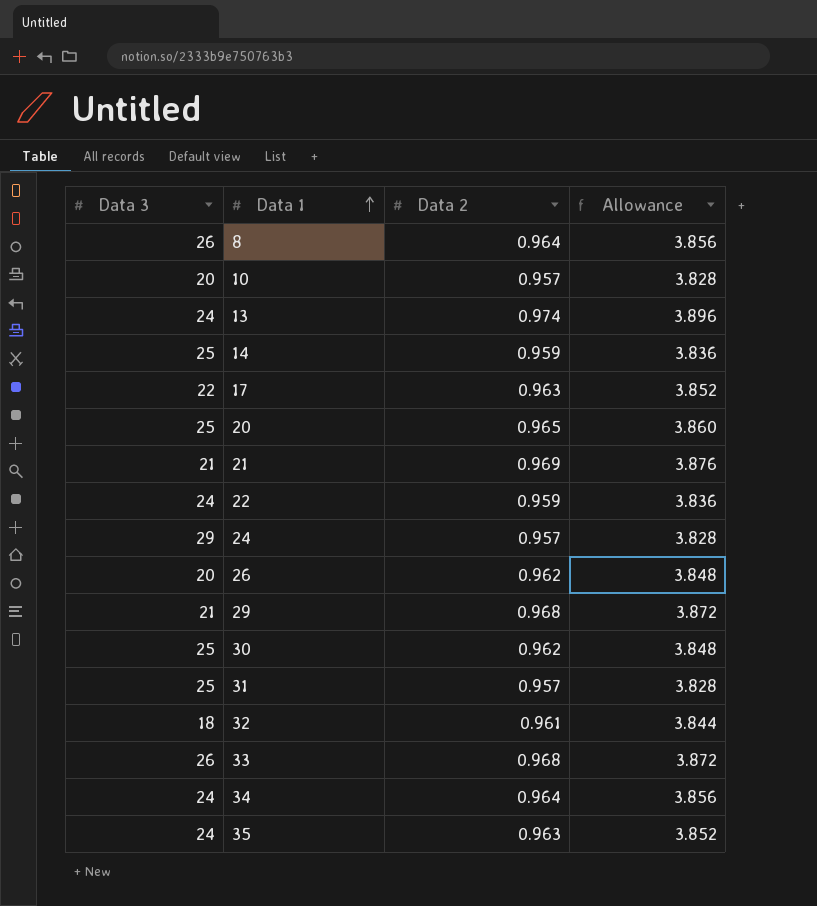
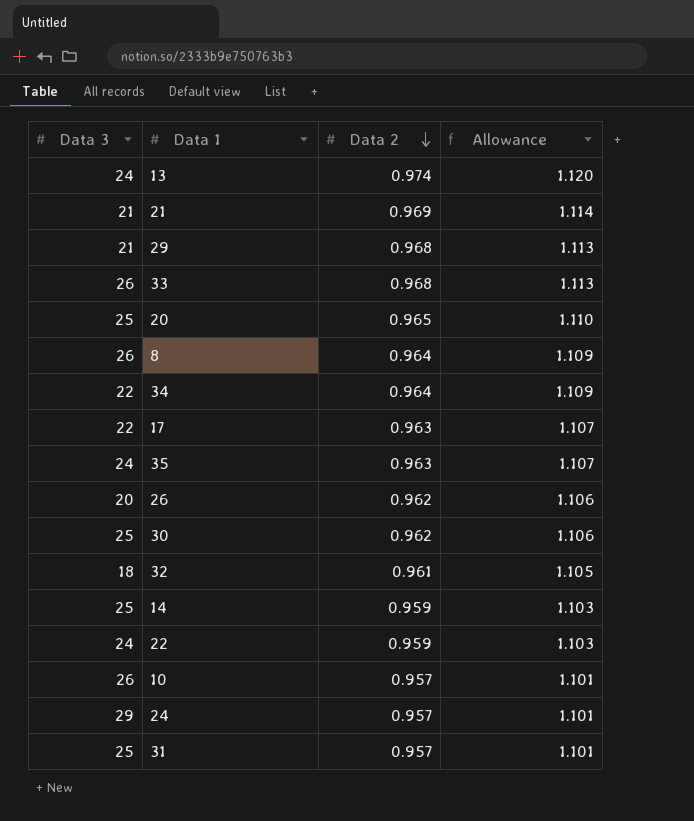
row order: Data 1 ascending -> Data 2 descending
column Allowance | formula: [Data 2] * 4 -> [Data 2] * 1.15
34 | Data 3: 24 -> 22
10 | Data 3: 20 -> 26

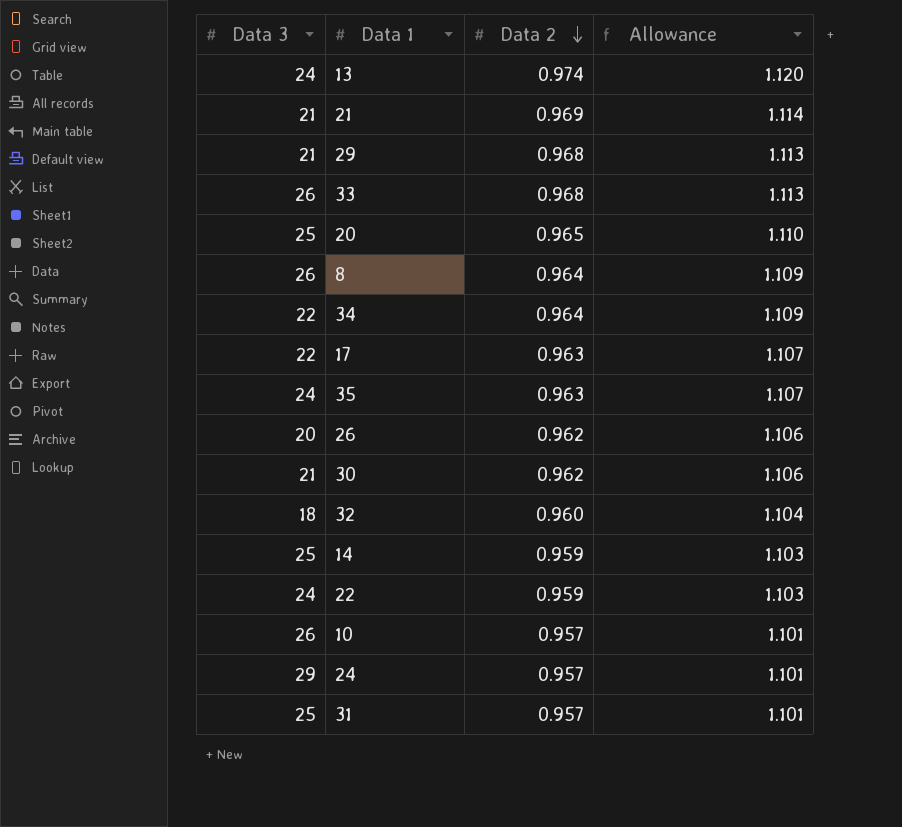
30 | Data 3: 25 -> 21
32 | Data 2: 0.961 -> 0.960
32 | Allowance: 1.105 -> 1.104

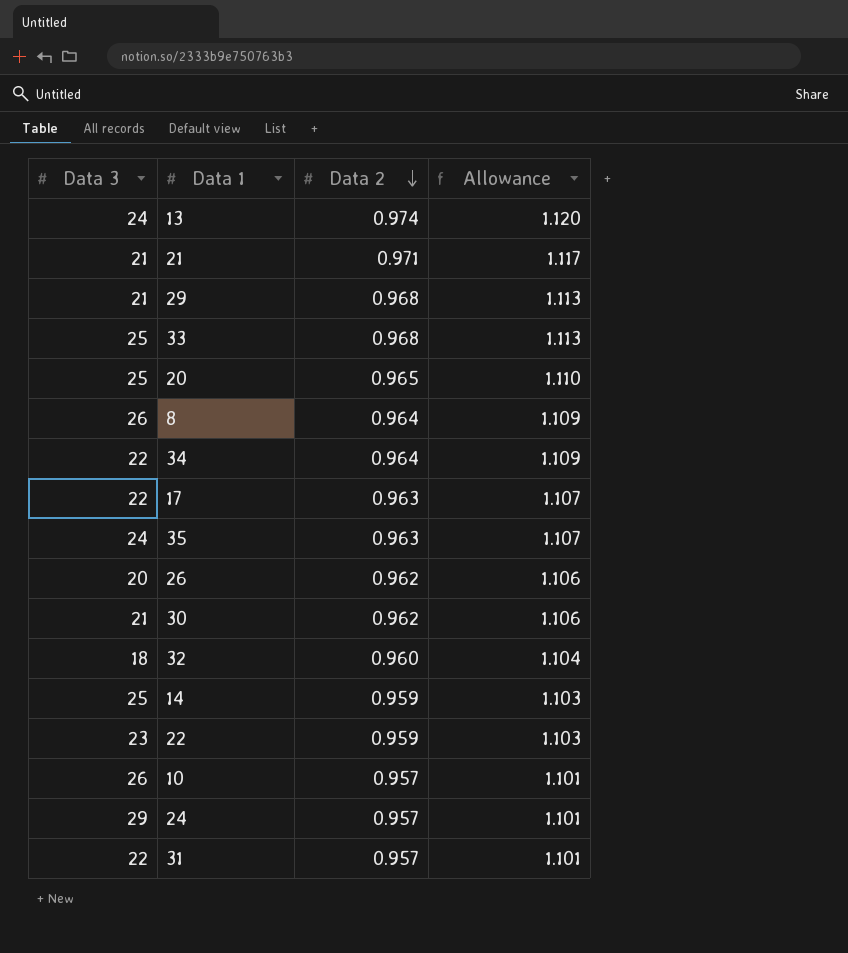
21 | Data 2: 0.969 -> 0.971
21 | Allowance: 1.114 -> 1.117
33 | Data 3: 26 -> 25
22 | Data 3: 24 -> 23
31 | Data 3: 25 -> 22

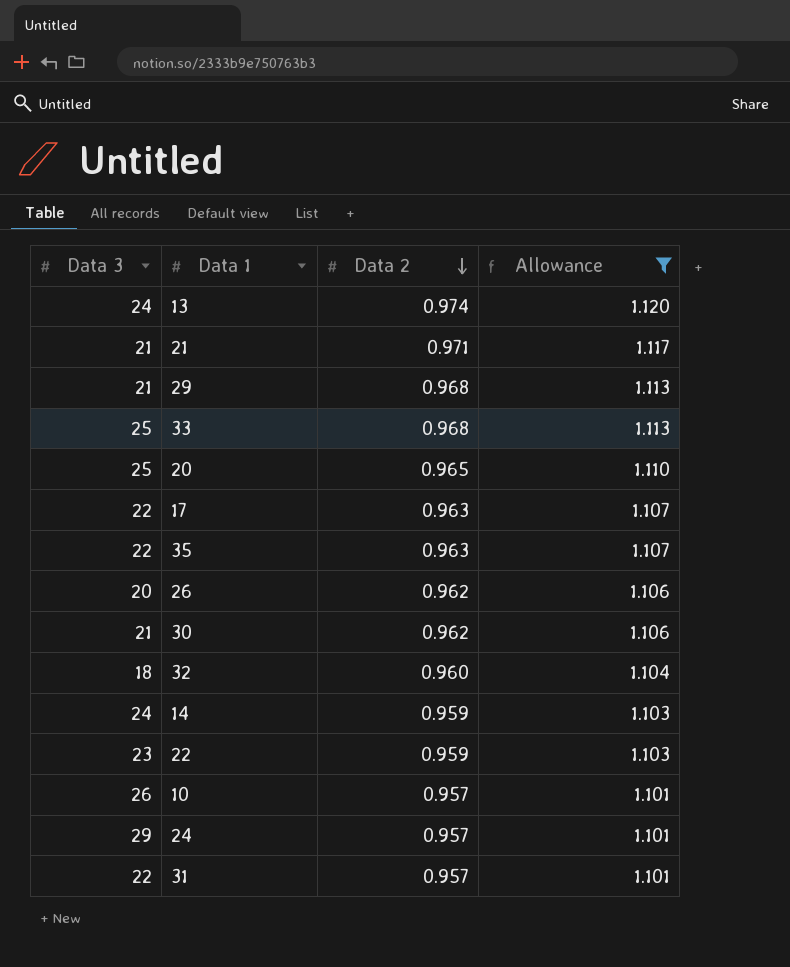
filter: none -> Allowance != 1.109
35 | Data 3: 24 -> 22
14 | Data 3: 25 -> 24

